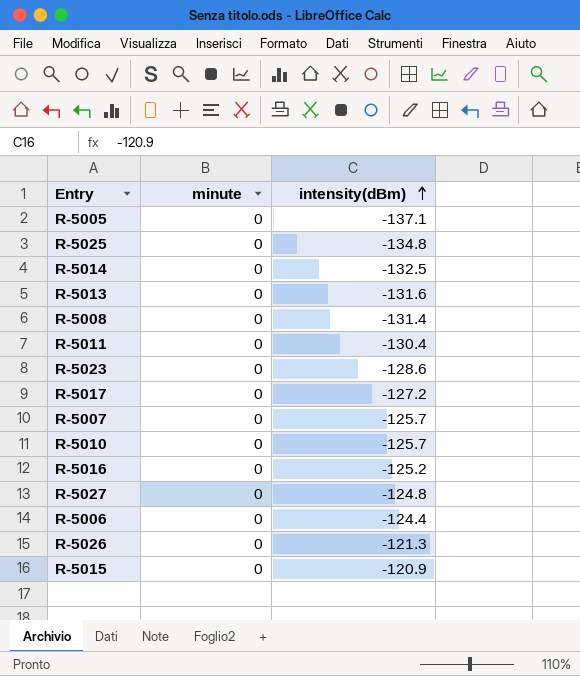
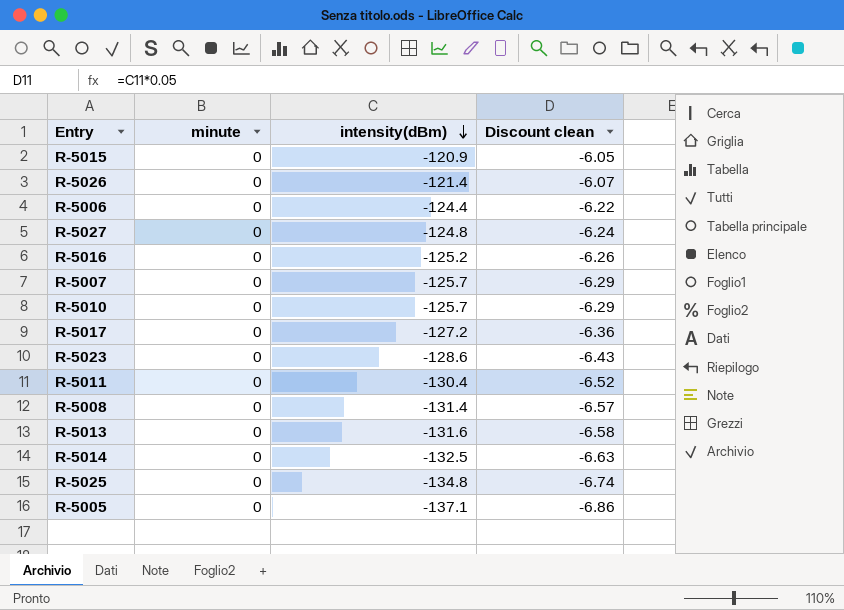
row order: intensity(dBm) ascending -> intensity(dBm) descending
column Discount clean | formula: none -> [intensity(dBm)] * 0.05
R-5026 | intensity(dBm): -121.3 -> -121.4

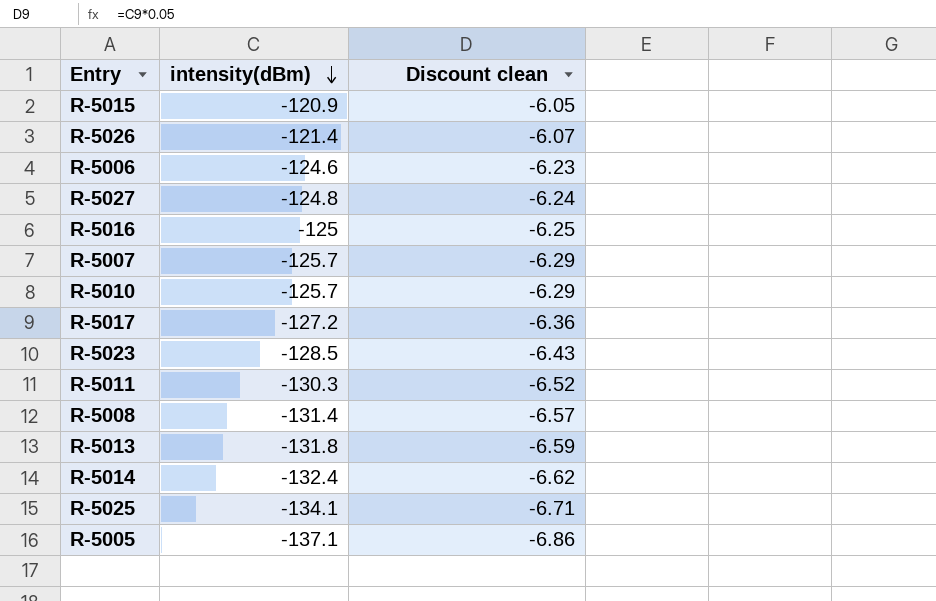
column minute | position: 2 -> none
R-5006 | intensity(dBm): -124.4 -> -124.6
R-5006 | Discount clean: -6.22 -> -6.23
R-5016 | intensity(dBm): -125.2 -> -125
R-5016 | Discount clean: -6.26 -> -6.25
R-5023 | intensity(dBm): -128.6 -> -128.5
R-5011 | intensity(dBm): -130.4 -> -130.3
R-5013 | intensity(dBm): -131.6 -> -131.8
R-5013 | Discount clean: -6.58 -> -6.59
R-5014 | intensity(dBm): -132.5 -> -132.4
R-5014 | Discount clean: -6.63 -> -6.62
R-5025 | intensity(dBm): -134.8 -> -134.1
R-5025 | Discount clean: -6.74 -> -6.71

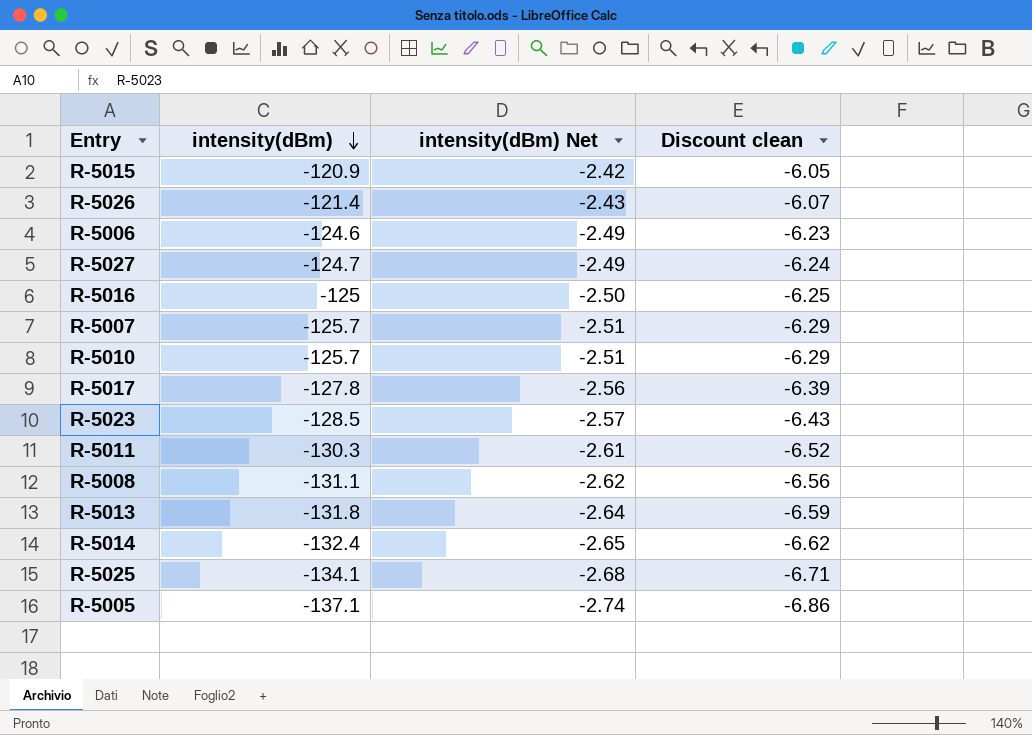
column intensity(dBm) Net | formula: none -> [intensity(dBm)] * 0.02
R-5027 | intensity(dBm): -124.8 -> -124.7
R-5017 | intensity(dBm): -127.2 -> -127.8
R-5017 | Discount clean: -6.36 -> -6.39
R-5008 | intensity(dBm): -131.4 -> -131.1
R-5008 | Discount clean: -6.57 -> -6.56

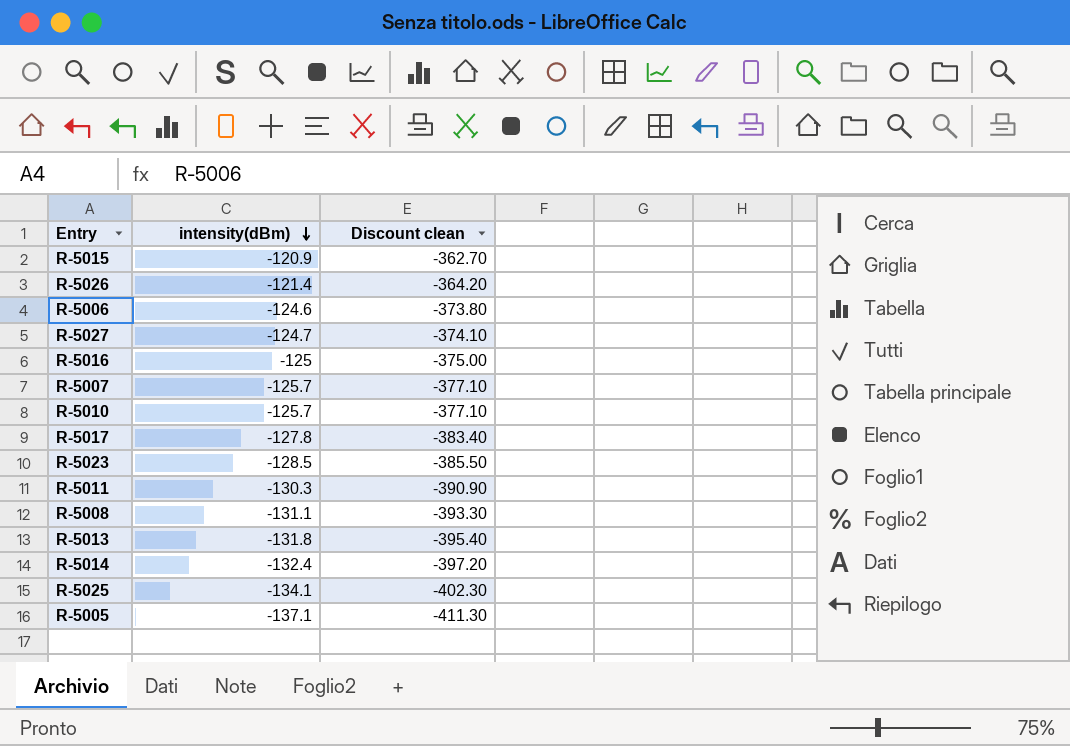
column intensity(dBm) Net | formula: [intensity(dBm)] * 0.02 -> none
column Discount clean | formula: [intensity(dBm)] * 0.05 -> [intensity(dBm)] * 3

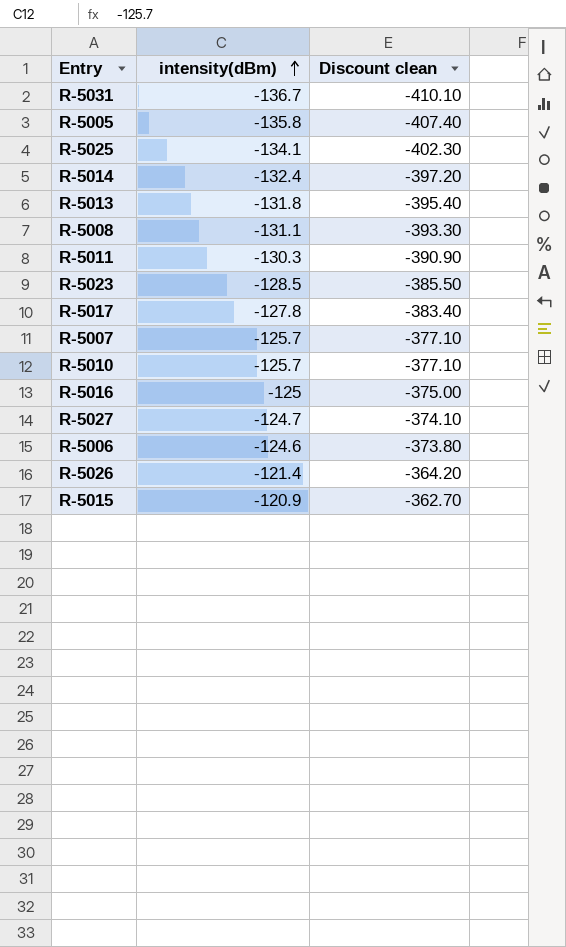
row order: intensity(dBm) descending -> intensity(dBm) ascending
row R-5031: none -> -136.7 | -410.10
R-5005 | intensity(dBm): -137.1 -> -135.8
R-5005 | Discount clean: -411.30 -> -407.40

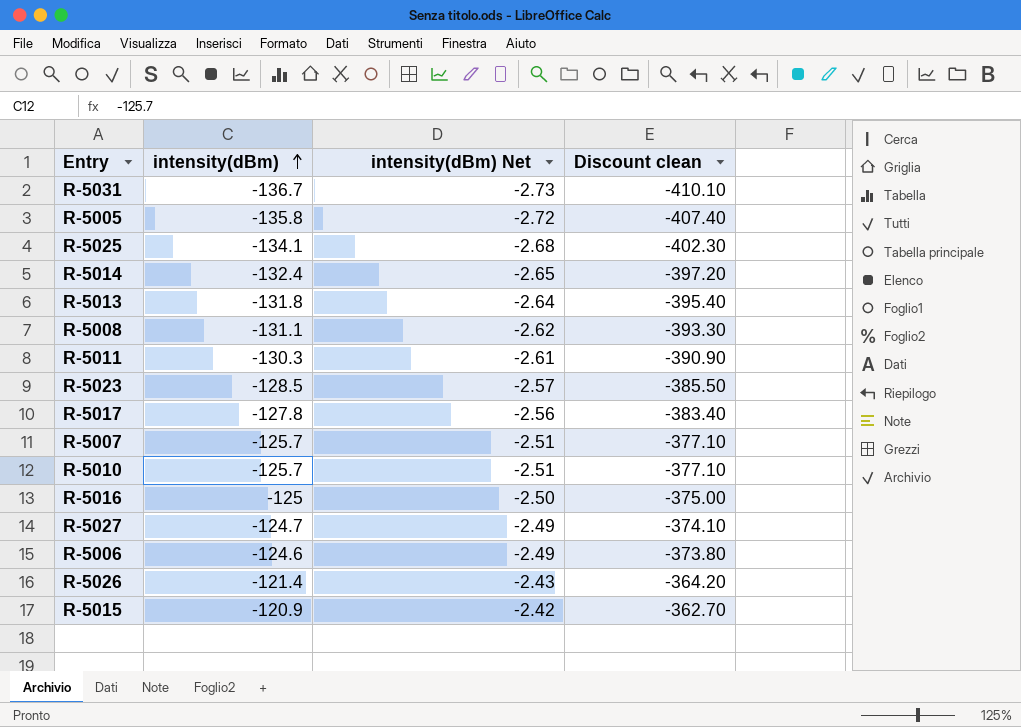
column intensity(dBm) Net | formula: none -> [intensity(dBm)] * 0.02

